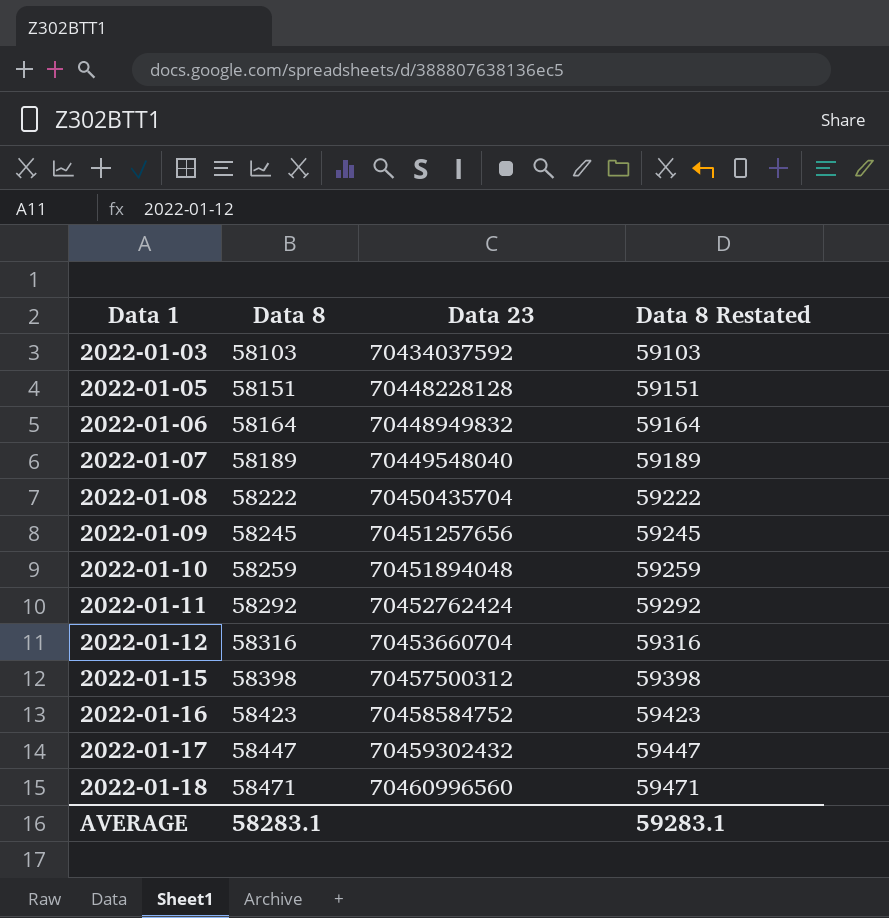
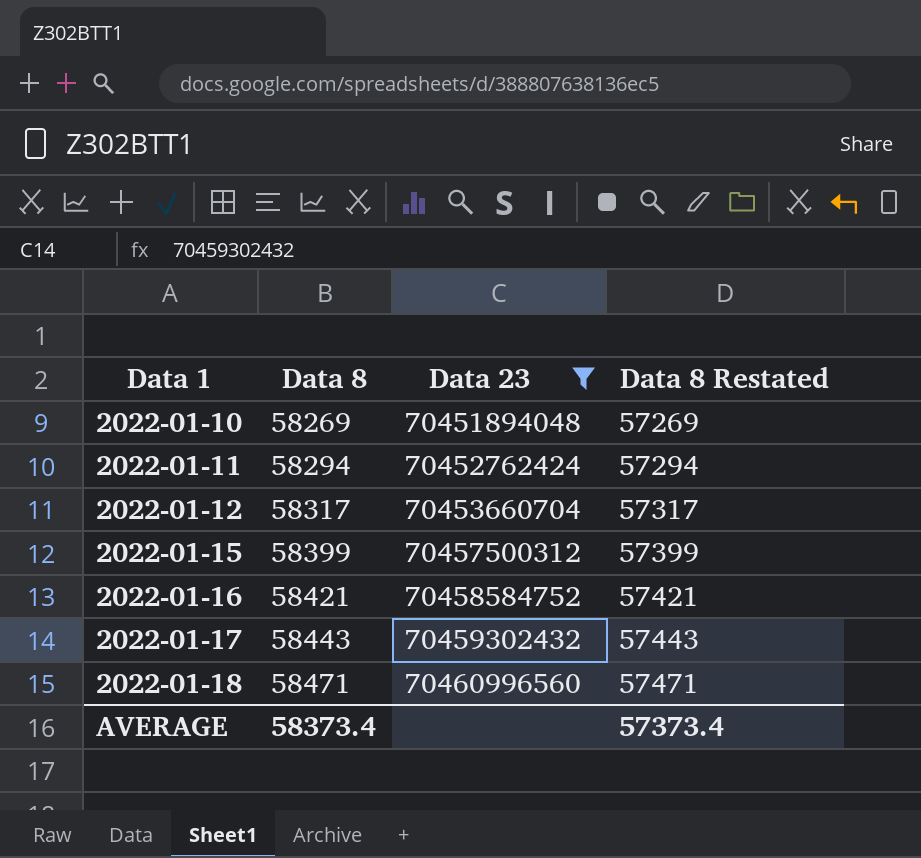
filter: none -> Data 23 >= 70451894048
column Data 8 Restated | formula: [Data 8] + 1000 -> [Data 8] - 1000
2022-01-10 | Data 8: 58259 -> 58269
2022-01-11 | Data 8: 58292 -> 58294
2022-01-12 | Data 8: 58316 -> 58317
2022-01-15 | Data 8: 58398 -> 58399
2022-01-16 | Data 8: 58423 -> 58421
2022-01-17 | Data 8: 58447 -> 58443
AVERAGE | Data 8: 58283.1 -> 58373.4
AVERAGE | Data 8 Restated: 59283.1 -> 57373.4

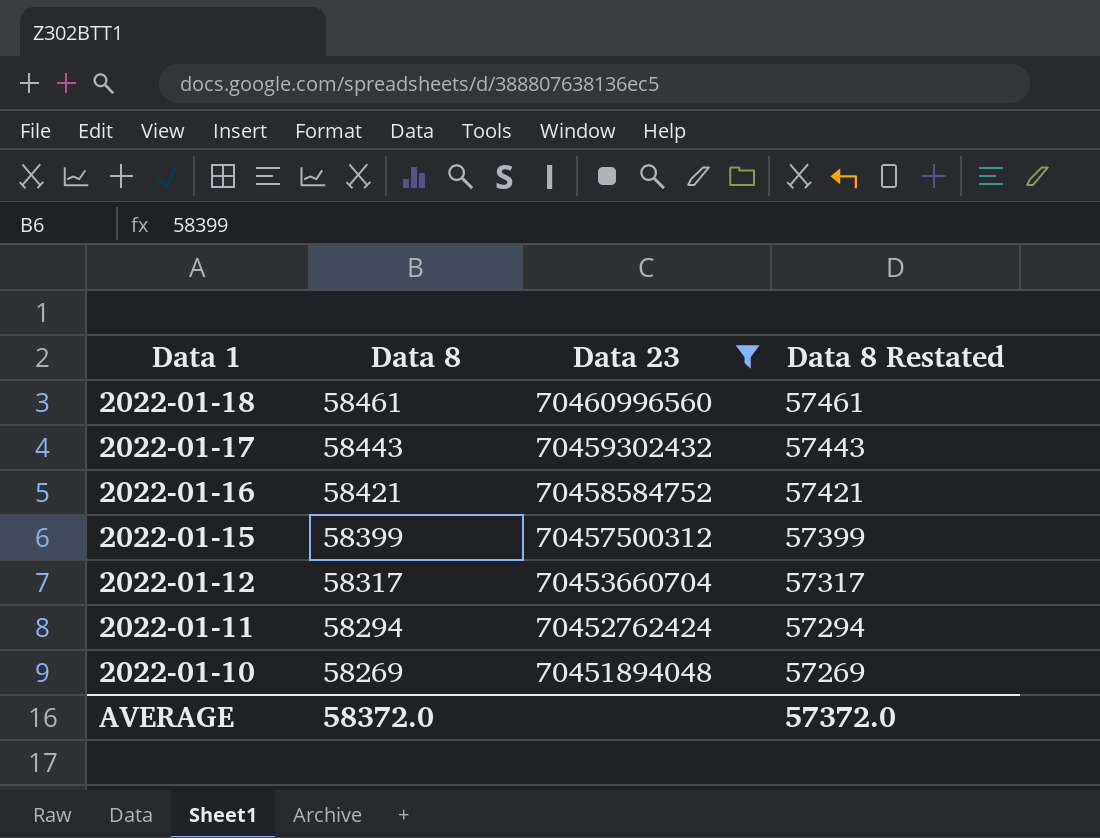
row order: Data 1 ascending -> Data 1 descending
2022-01-18 | Data 8: 58471 -> 58461
2022-01-18 | Data 8 Restated: 57471 -> 57461
AVERAGE | Data 8: 58373.4 -> 58372.0
AVERAGE | Data 8 Restated: 57373.4 -> 57372.0

